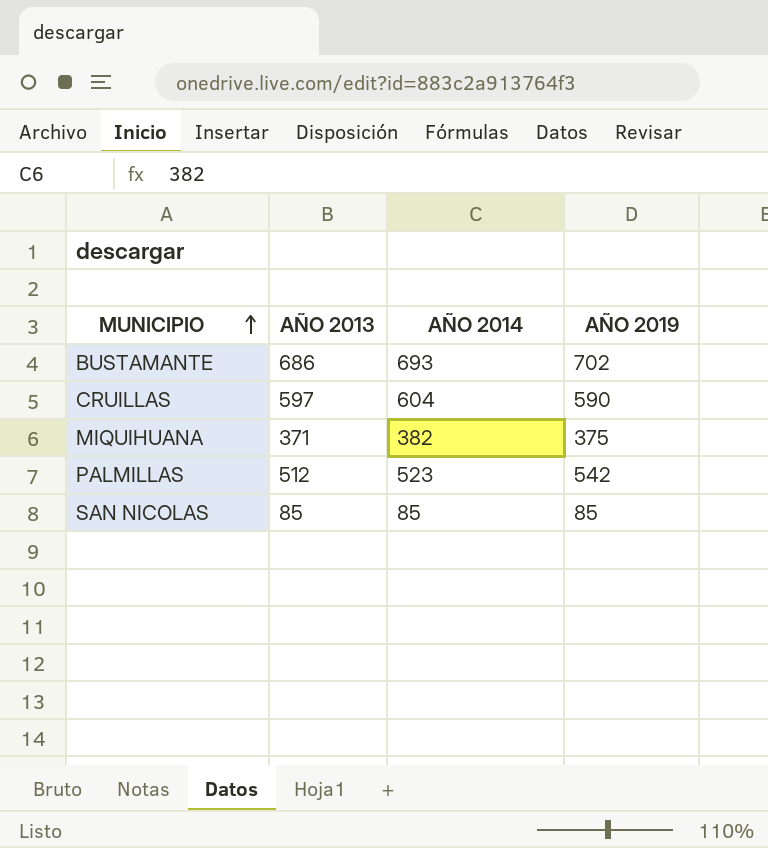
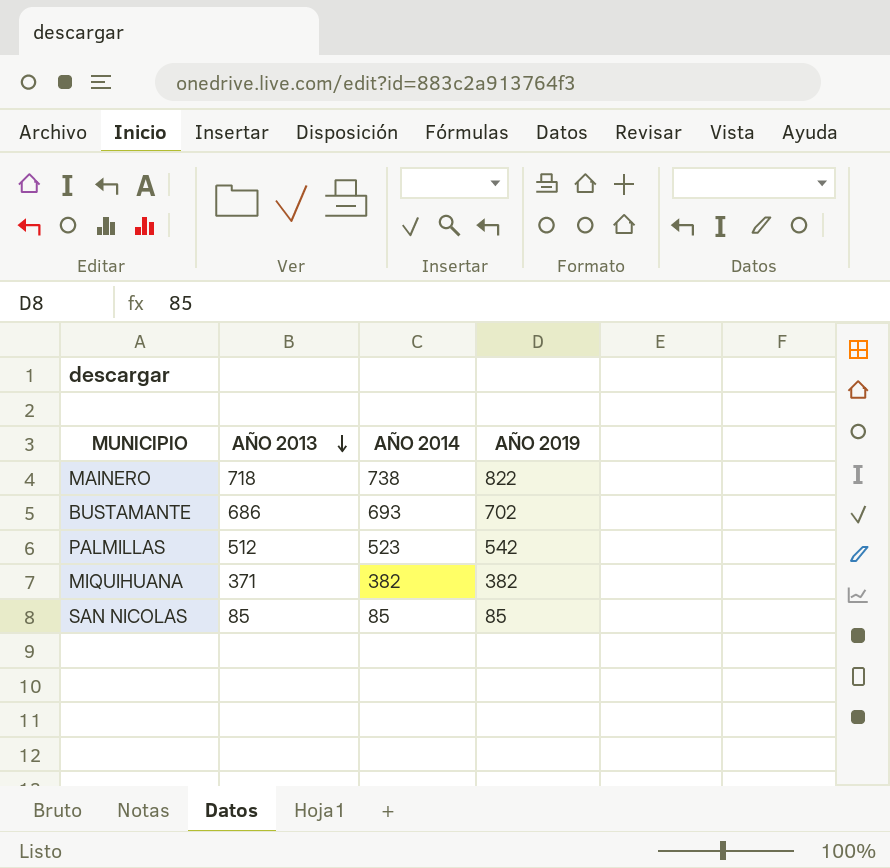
row order: MUNICIPIO ascending -> AÑO 2013 descending
row CRUILLAS: 597 | 604 | 590 -> none
row MAINERO: none -> 718 | 738 | 822
MIQUIHUANA | AÑO 2019: 375 -> 382

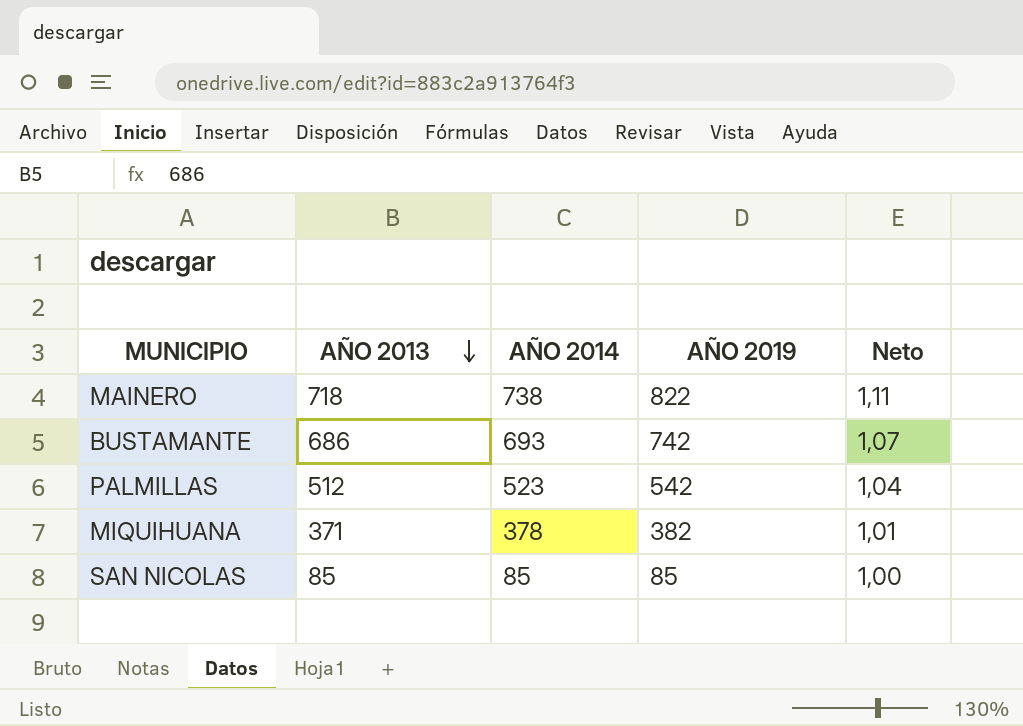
column Neto | formula: none -> [AÑO 2019] / [AÑO 2014]
BUSTAMANTE | AÑO 2019: 702 -> 742
MIQUIHUANA | AÑO 2014: 382 -> 378

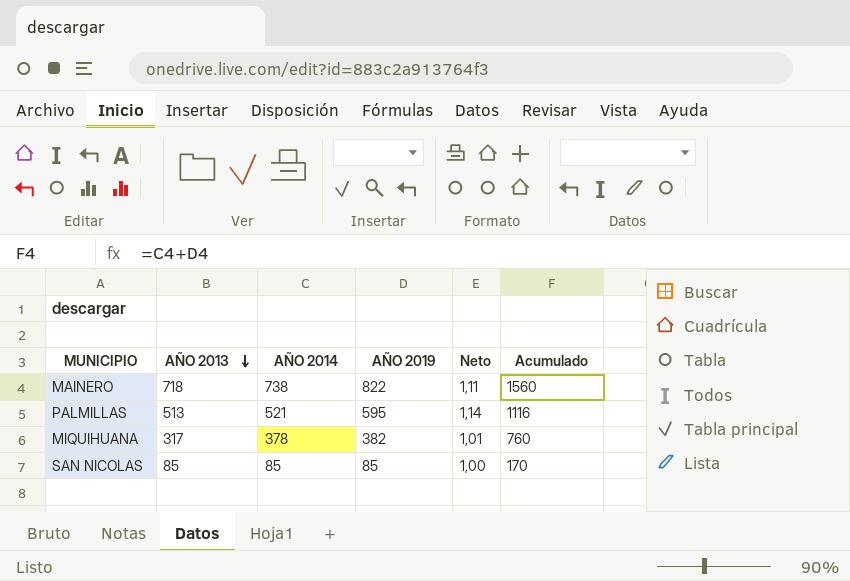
column Acumulado | formula: none -> [AÑO 2014] + [AÑO 2019]
row BUSTAMANTE: 686 | 693 | 742 | 1,07 -> none
PALMILLAS | AÑO 2013: 512 -> 513
PALMILLAS | AÑO 2014: 523 -> 521
PALMILLAS | AÑO 2019: 542 -> 595
PALMILLAS | Neto: 1,04 -> 1,14
MIQUIHUANA | AÑO 2013: 371 -> 317

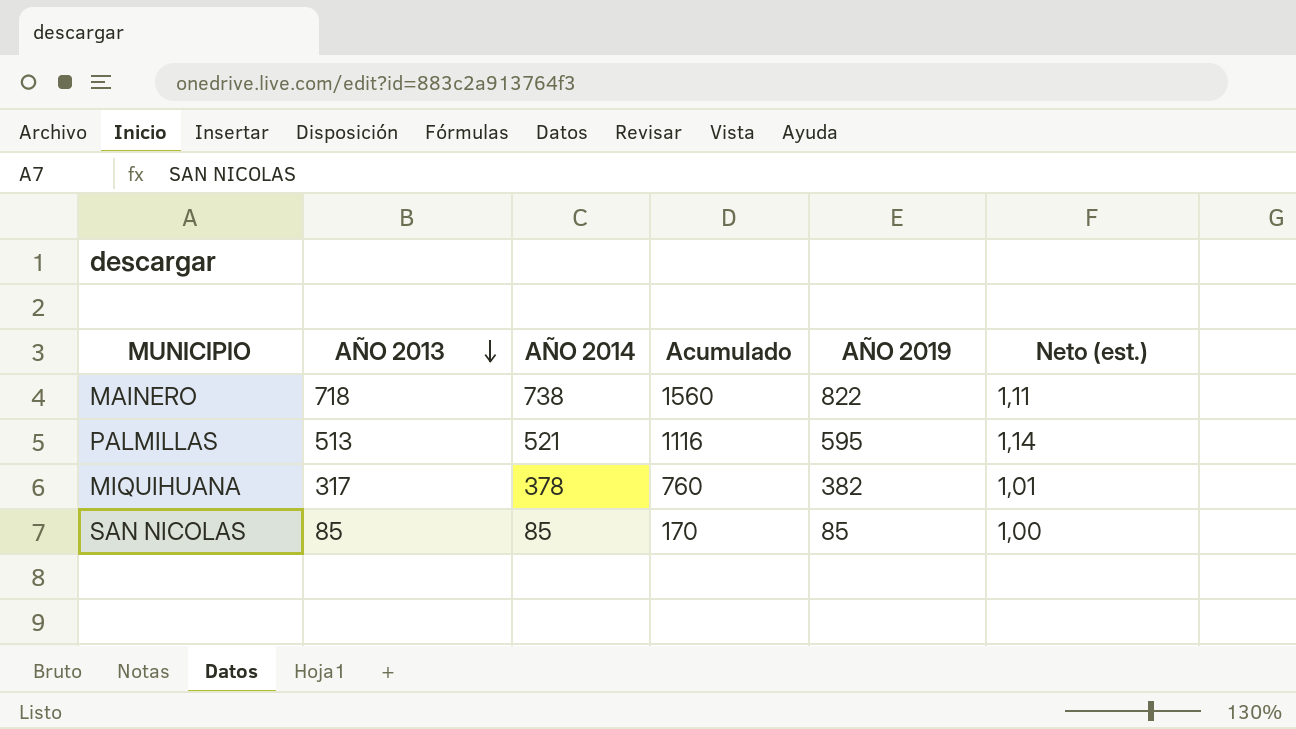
column Acumulado | position: 6 -> 4
column name: Neto -> Neto (est.)

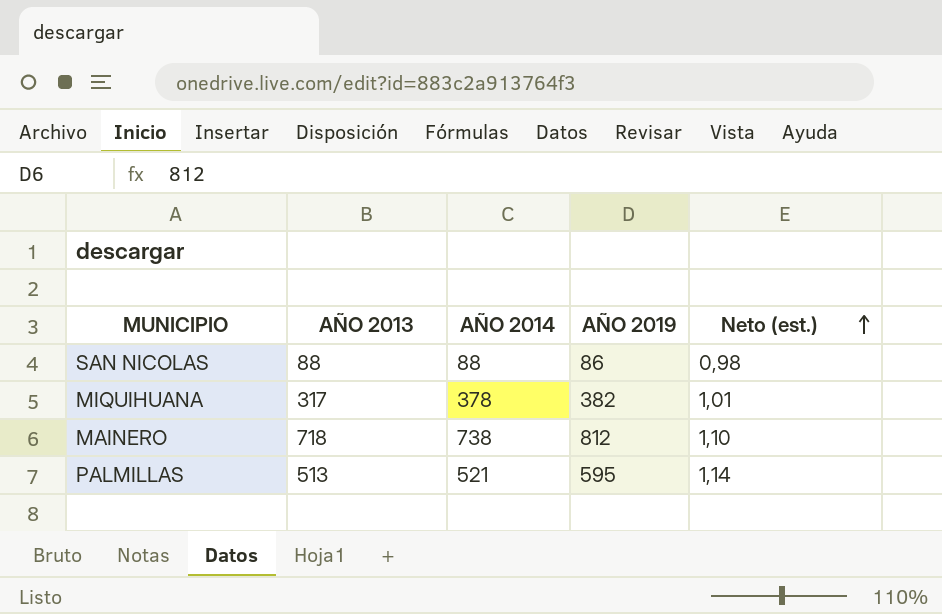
row order: AÑO 2013 descending -> Neto (est.) ascending
column Acumulado | formula: [AÑO 2014] + [AÑO 2019] -> none
SAN NICOLAS | AÑO 2013: 85 -> 88
SAN NICOLAS | AÑO 2014: 85 -> 88
SAN NICOLAS | AÑO 2019: 85 -> 86
SAN NICOLAS | Neto (est.): 1,00 -> 0,98
MAINERO | AÑO 2019: 822 -> 812
MAINERO | Neto (est.): 1,11 -> 1,10

